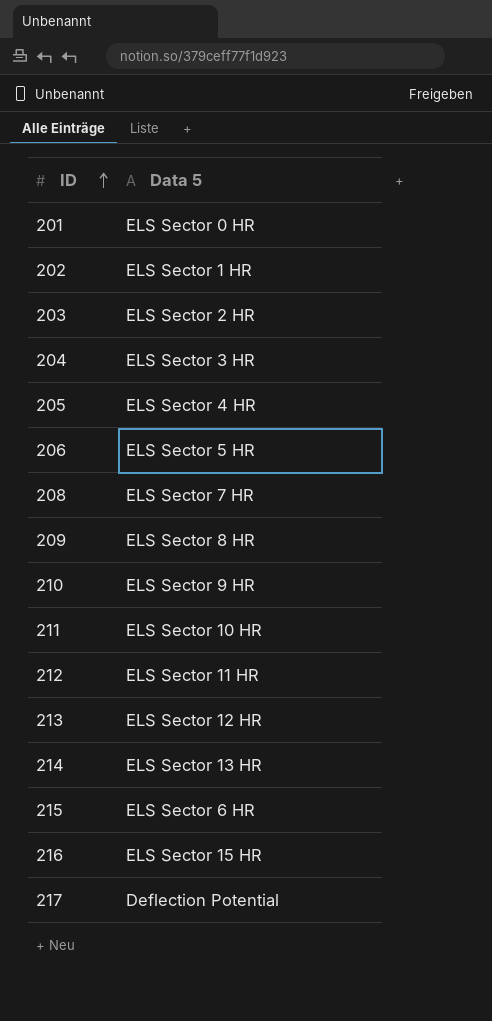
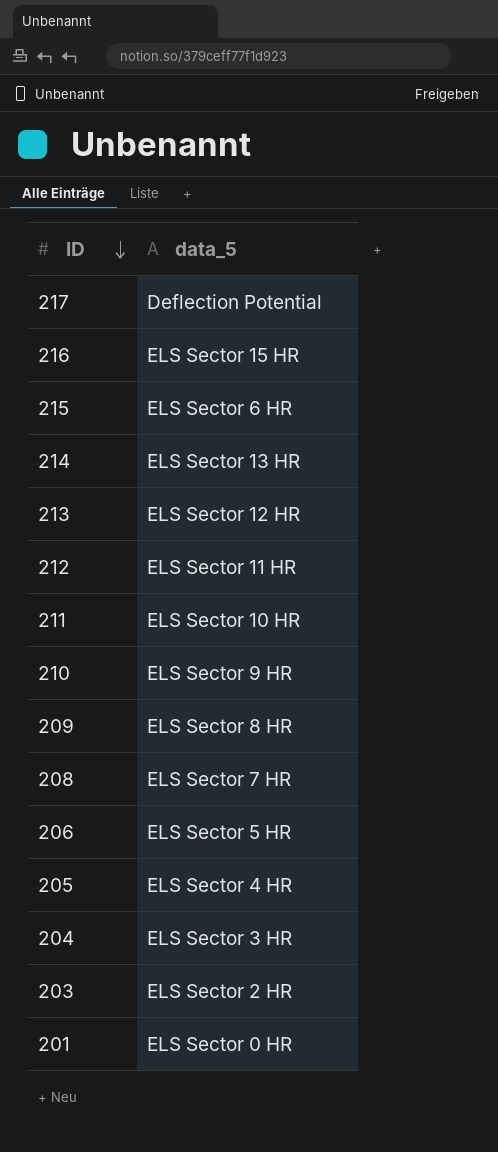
row order: ID ascending -> ID descending
column name: Data 5 -> data_5
row 202: ELS Sector 1 HR -> none

